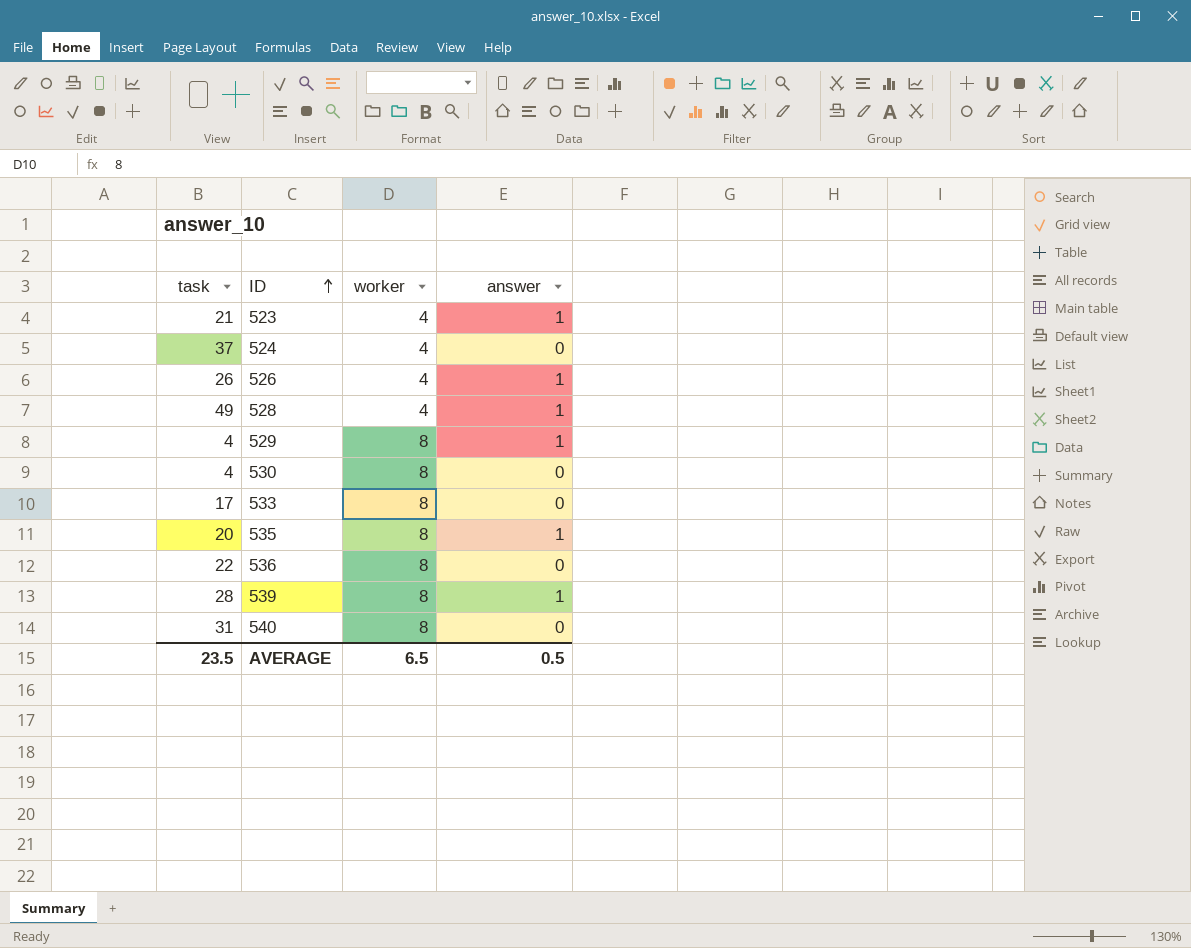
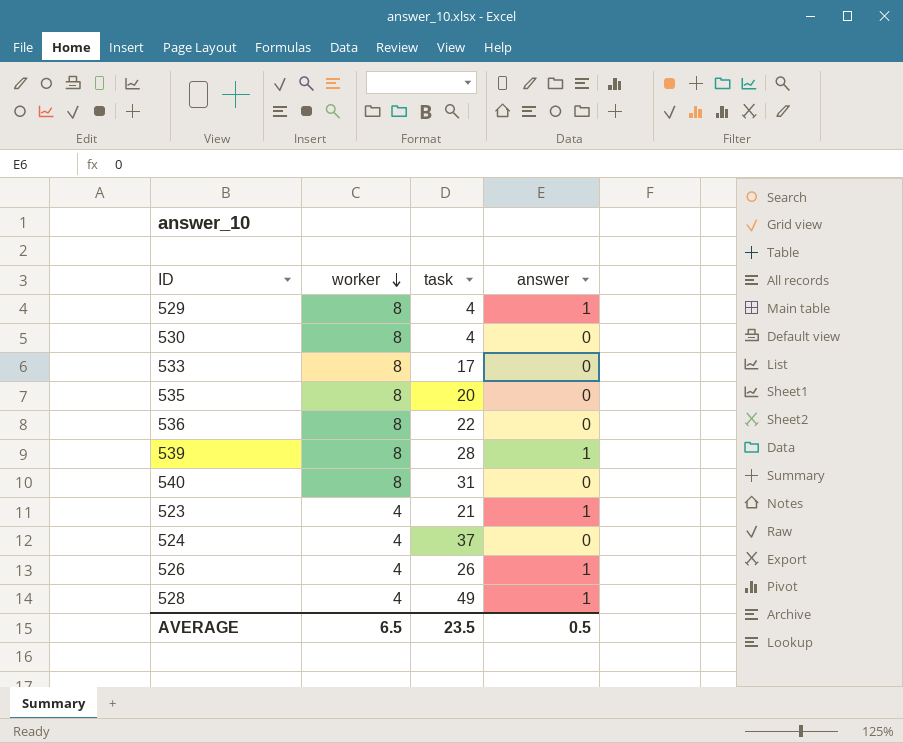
row order: ID ascending -> worker descending
column task | position: 1 -> 3
535 | answer: 1 -> 0

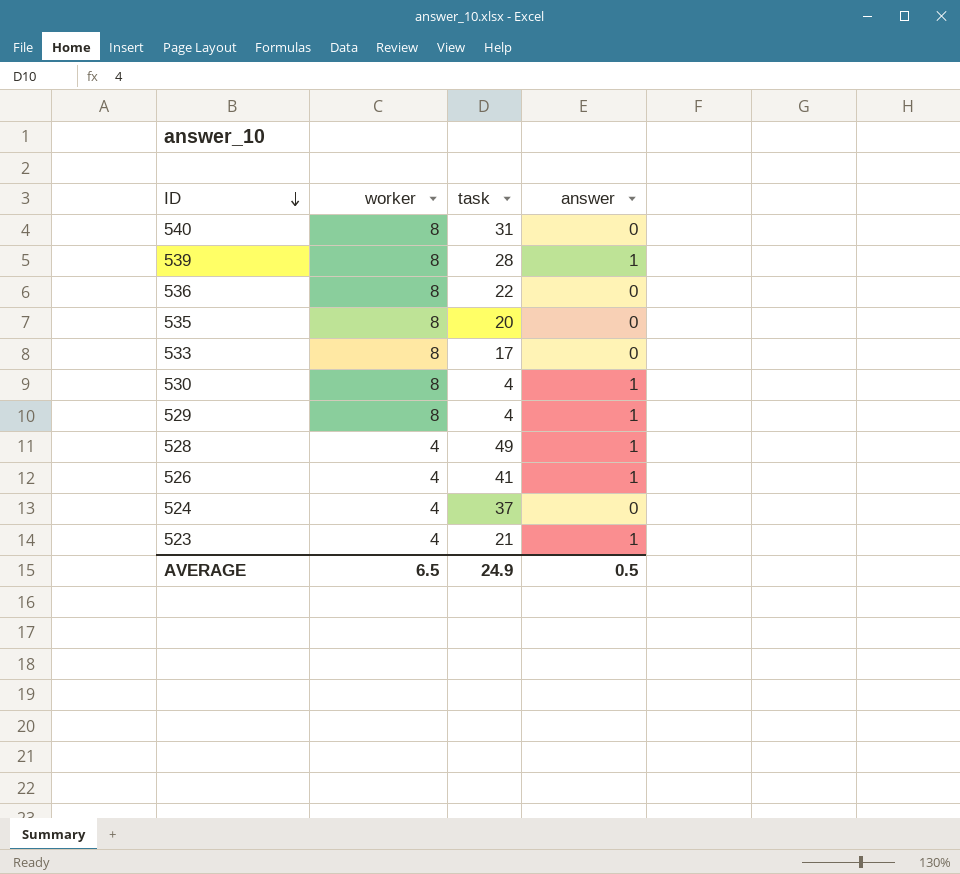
row order: worker descending -> ID descending
530 | answer: 0 -> 1
526 | task: 26 -> 41
AVERAGE | task: 23.5 -> 24.9

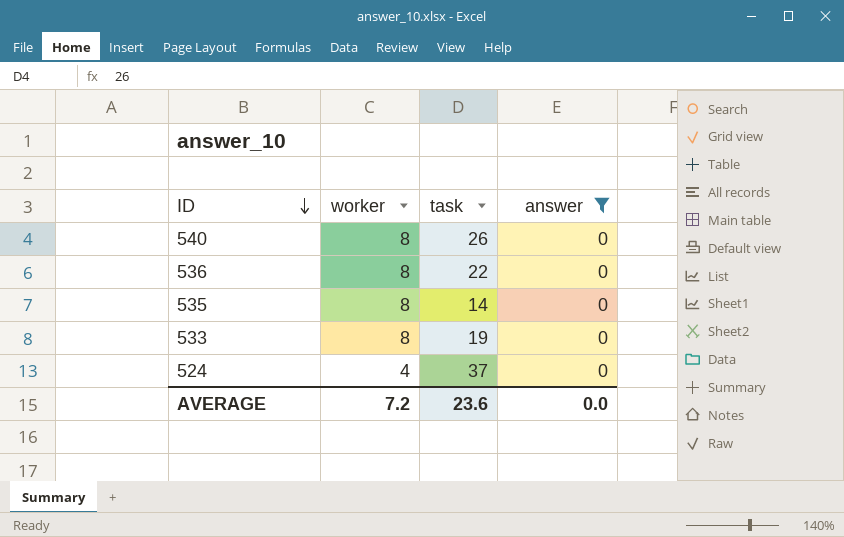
filter: none -> answer = 0
540 | task: 31 -> 26
535 | task: 20 -> 14
533 | task: 17 -> 19
AVERAGE | worker: 6.5 -> 7.2
AVERAGE | task: 24.9 -> 23.6
AVERAGE | answer: 0.5 -> 0.0

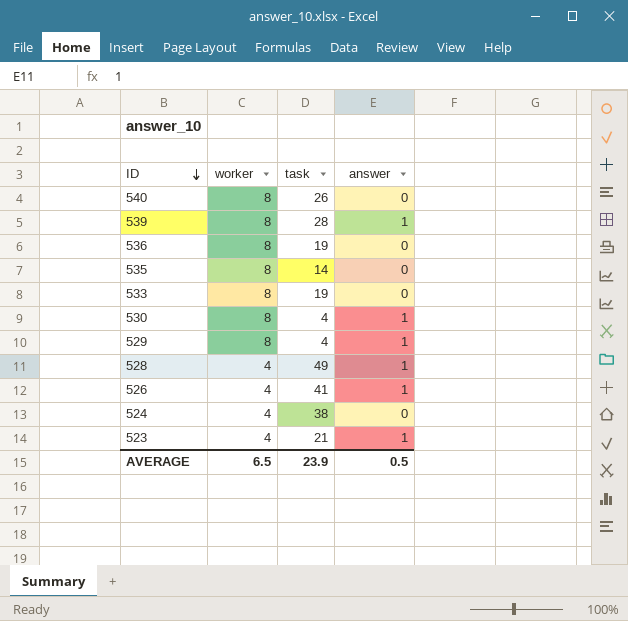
filter: answer = 0 -> none
536 | task: 22 -> 19
524 | task: 37 -> 38
AVERAGE | worker: 7.2 -> 6.5
AVERAGE | task: 23.6 -> 23.9
AVERAGE | answer: 0.0 -> 0.5

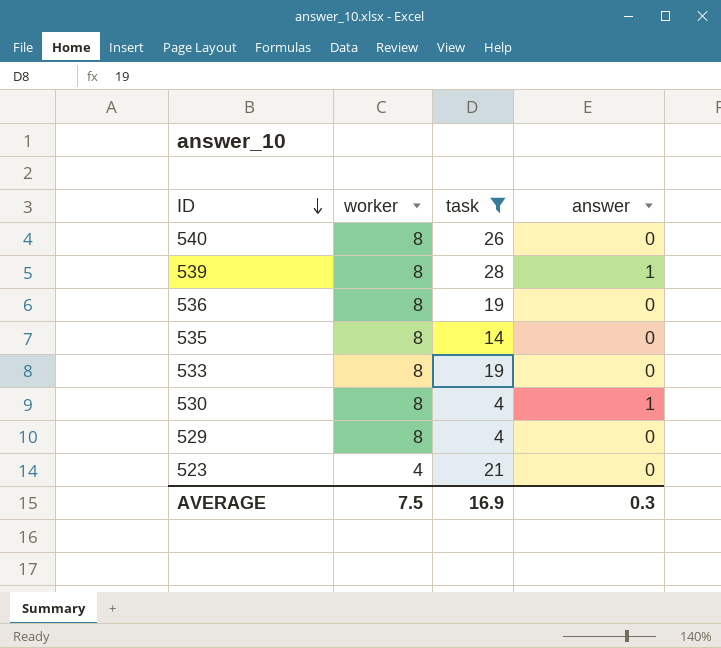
filter: none -> task <= 28
529 | answer: 1 -> 0
523 | answer: 1 -> 0
AVERAGE | worker: 6.5 -> 7.5
AVERAGE | task: 23.9 -> 16.9
AVERAGE | answer: 0.5 -> 0.3

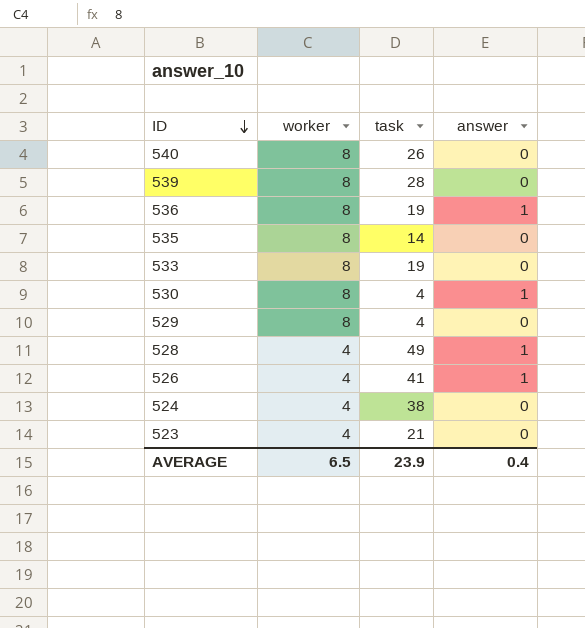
filter: task <= 28 -> none
539 | answer: 1 -> 0
536 | answer: 0 -> 1
AVERAGE | worker: 7.5 -> 6.5
AVERAGE | task: 16.9 -> 23.9
AVERAGE | answer: 0.3 -> 0.4

